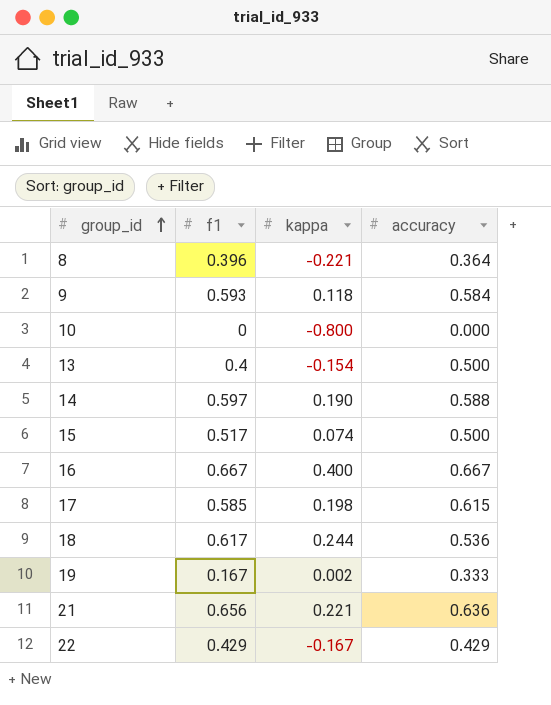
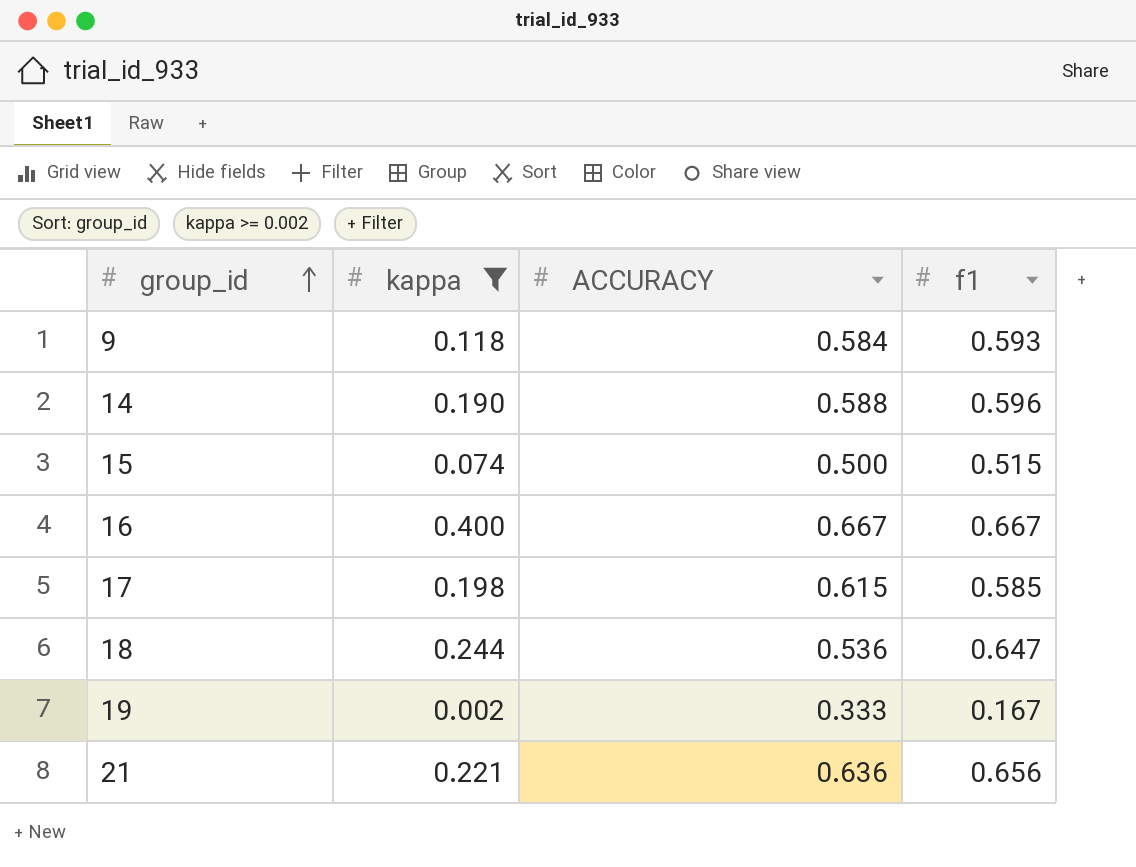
filter: none -> kappa >= 0.002
column name: accuracy -> ACCURACY
column f1 | position: 2 -> 4
14 | f1: 0.597 -> 0.596
15 | f1: 0.517 -> 0.515
18 | f1: 0.617 -> 0.647

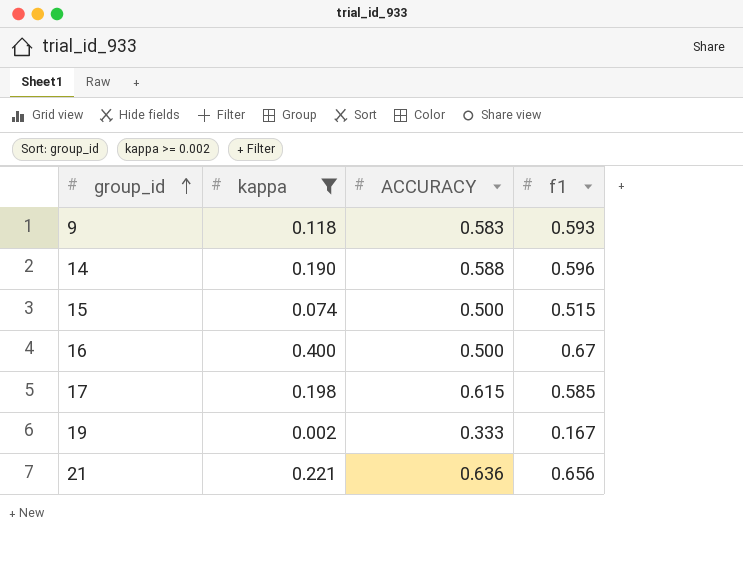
row 18: 0.244 | 0.536 | 0.647 -> none
9 | ACCURACY: 0.584 -> 0.583
16 | ACCURACY: 0.667 -> 0.500
16 | f1: 0.667 -> 0.67

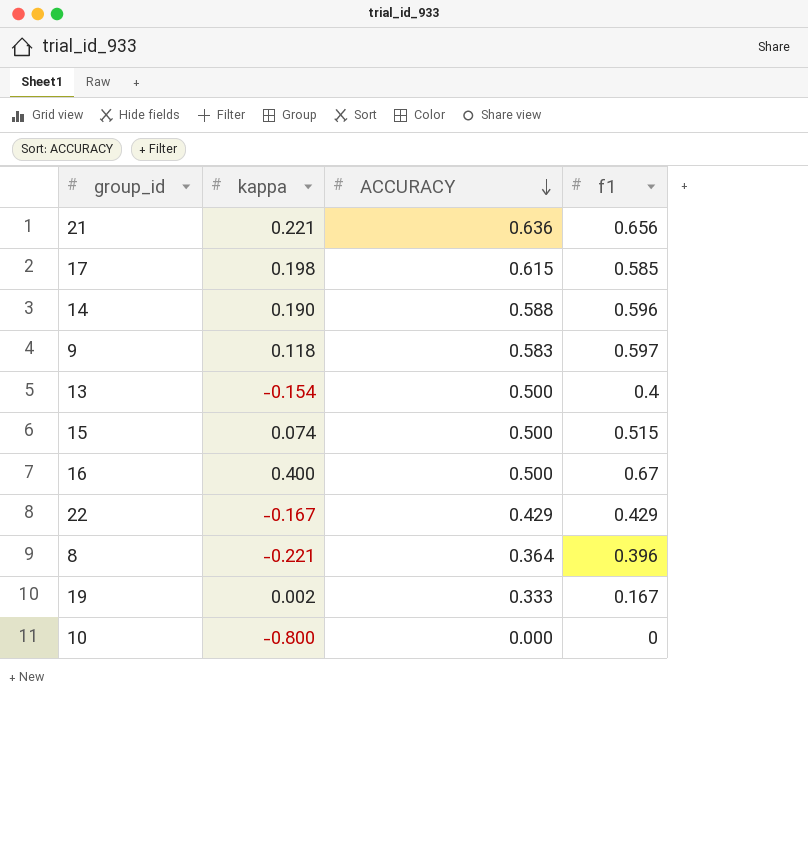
filter: kappa >= 0.002 -> none
row order: group_id ascending -> ACCURACY descending
9 | f1: 0.593 -> 0.597

